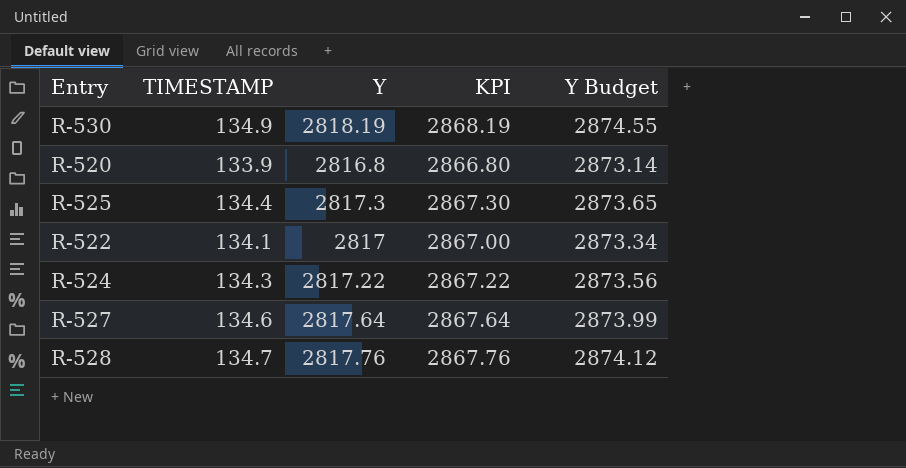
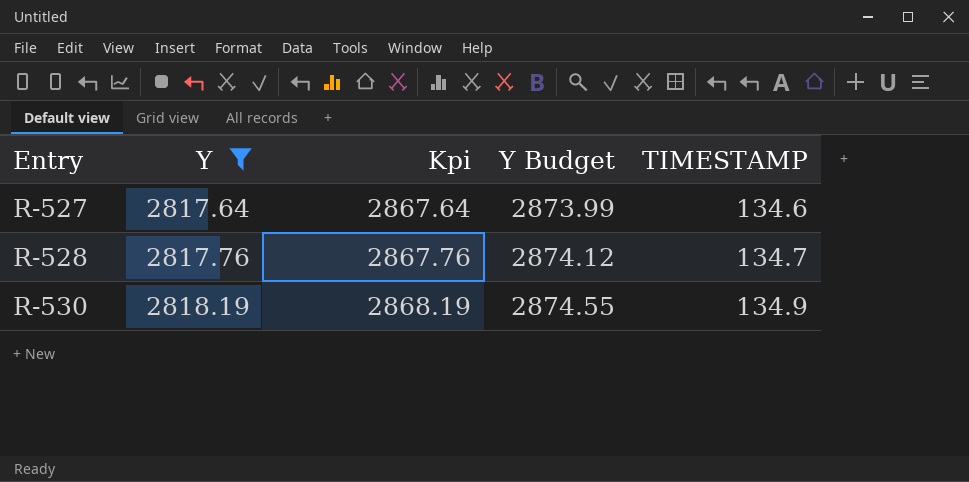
filter: none -> Y >= 2817.64
row order: none -> Entry ascending
column name: KPI -> Kpi
column TIMESTAMP | position: 2 -> 5

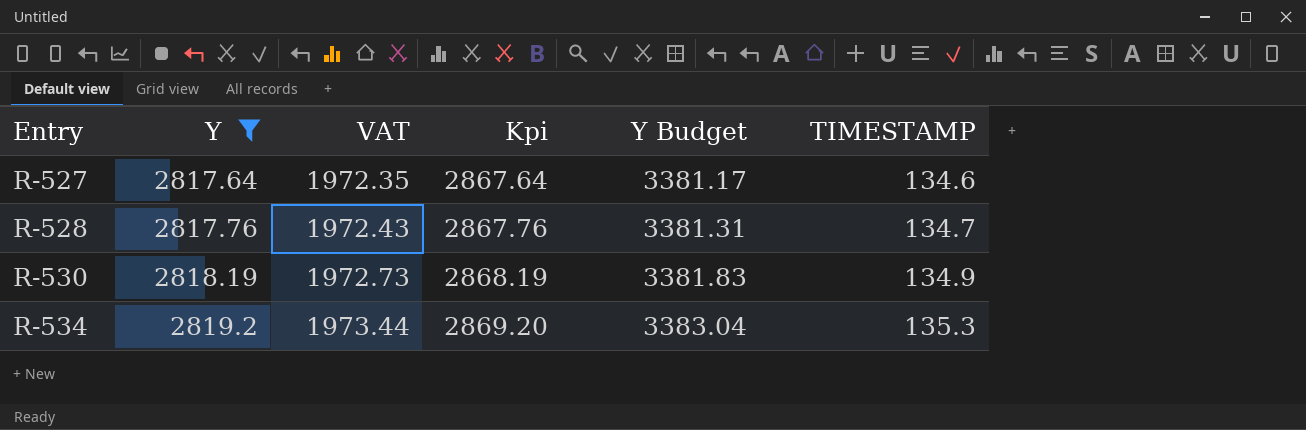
column VAT | formula: none -> [Y] * 0.7
column Y Budget | formula: [Y] * 1.02 -> [Y] * 1.2
row R-534: none -> 2819.2 | 1973.44 | 2869.20 | 3383.04 | 135.3

